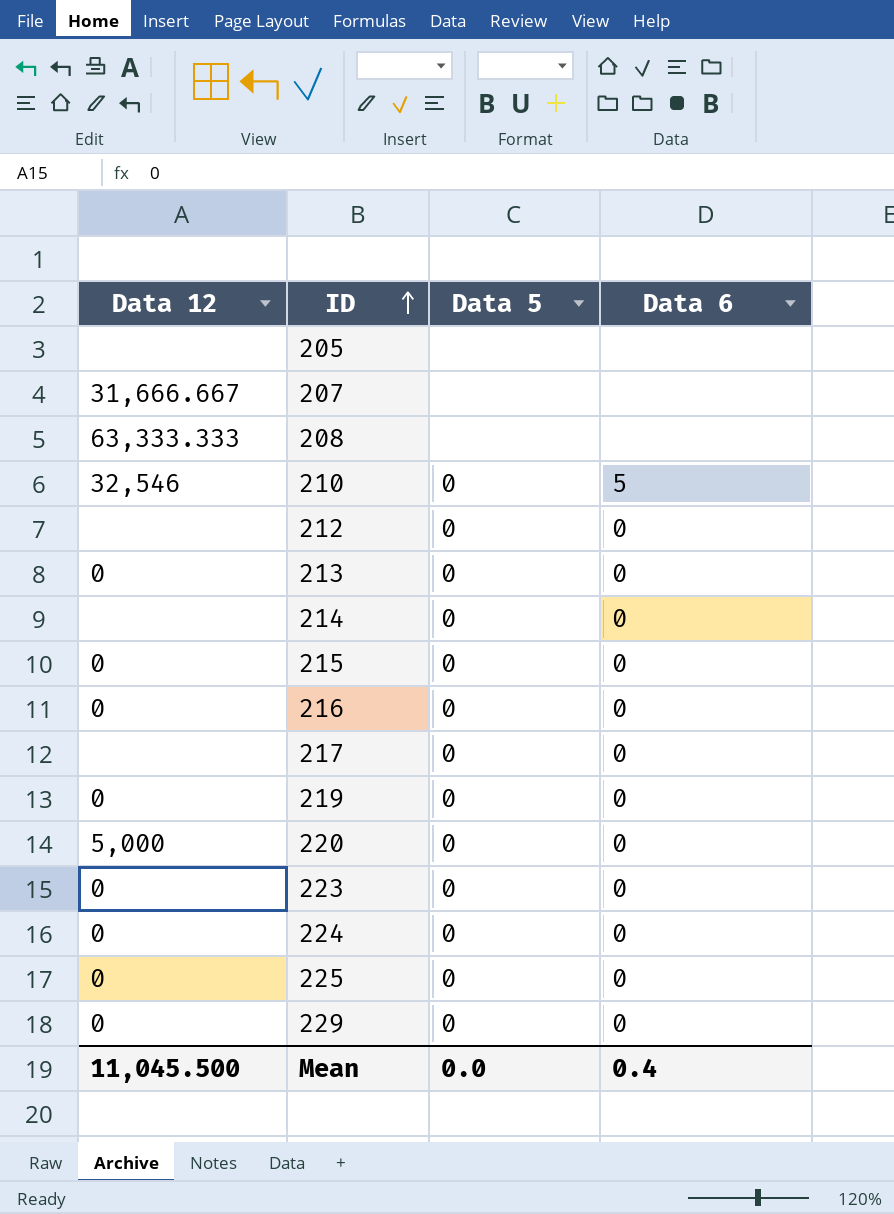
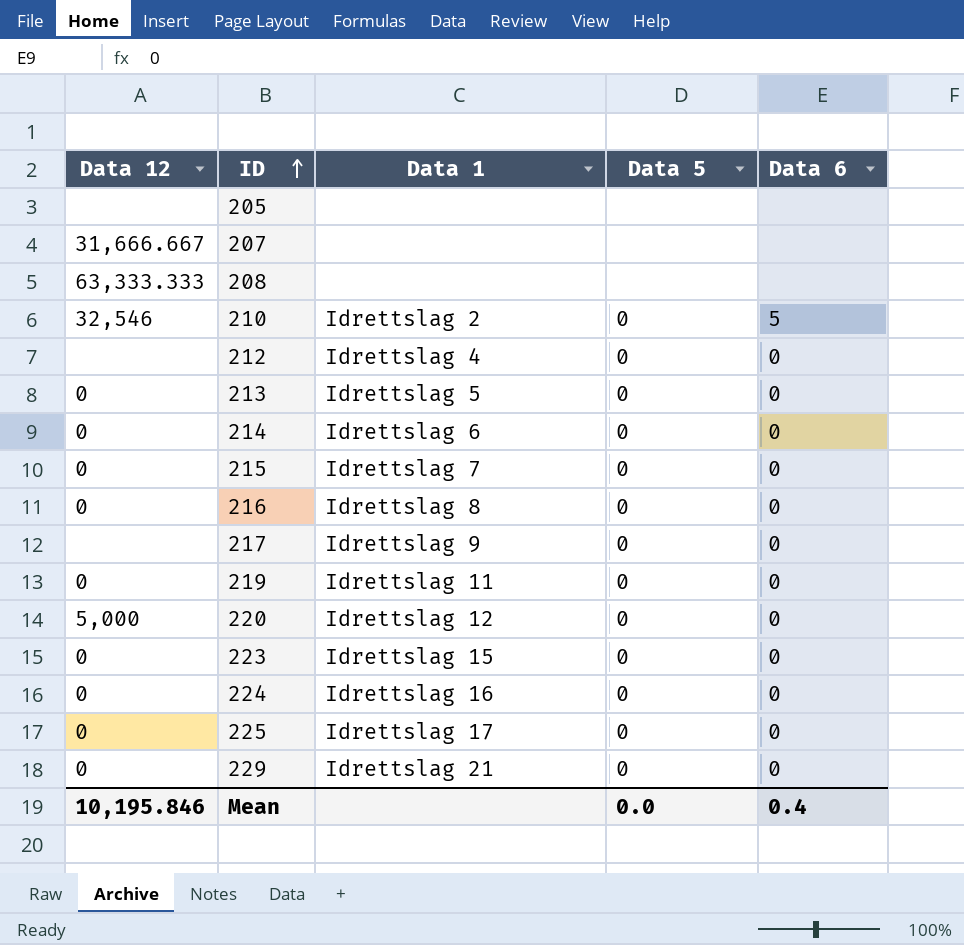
column Data 1 | position: none -> 3
214 | Data 12: none -> 0
Mean | Data 12: 11,045.500 -> 10,195.846

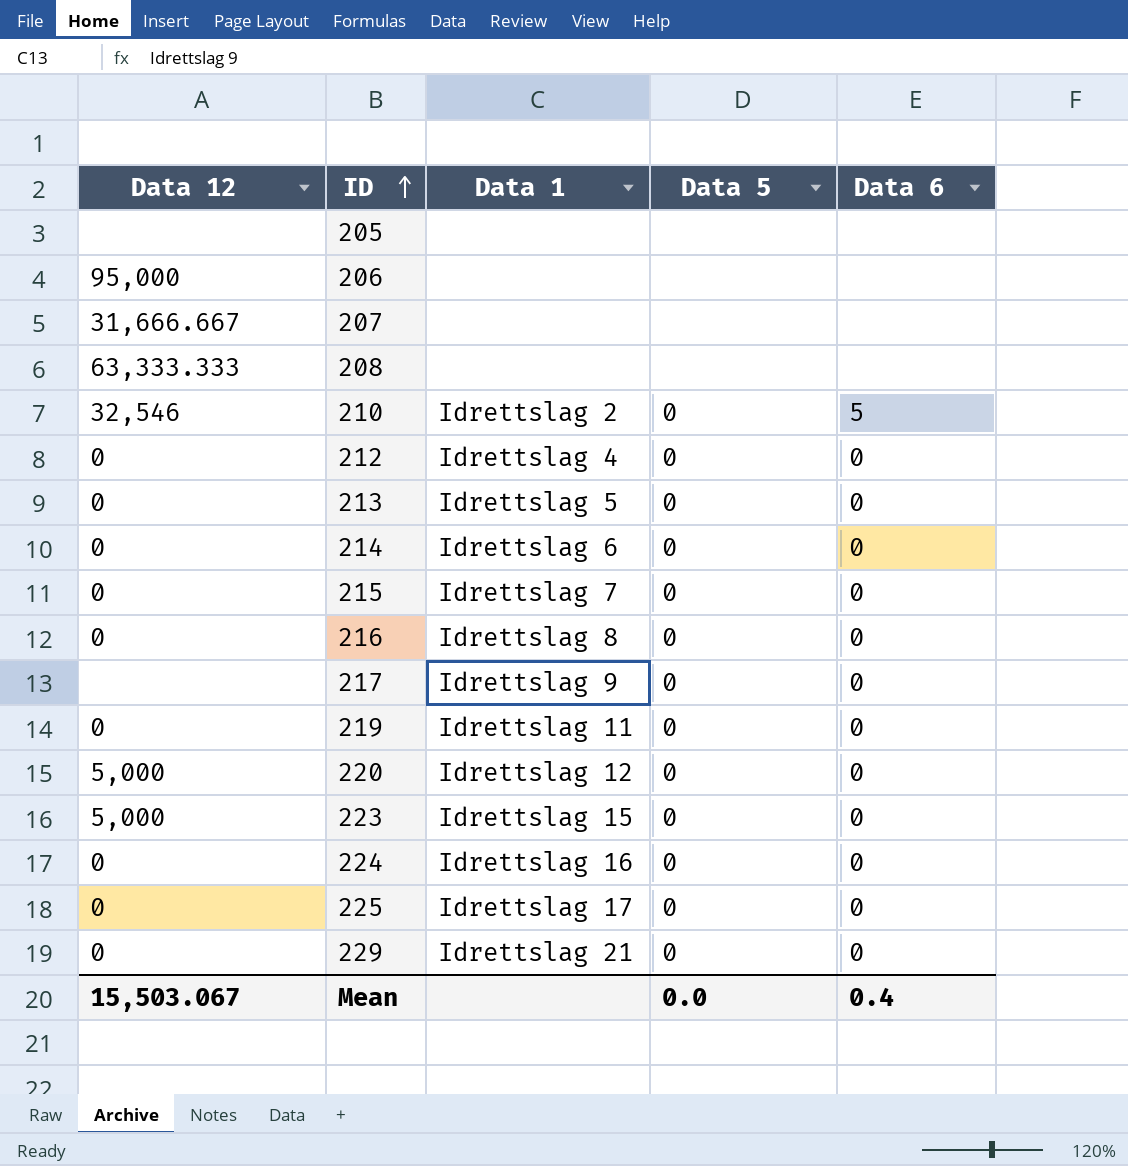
row 206: none -> 95,000 | none | none | none
212 | Data 12: none -> 0
223 | Data 12: 0 -> 5,000
Mean | Data 12: 10,195.846 -> 15,503.067

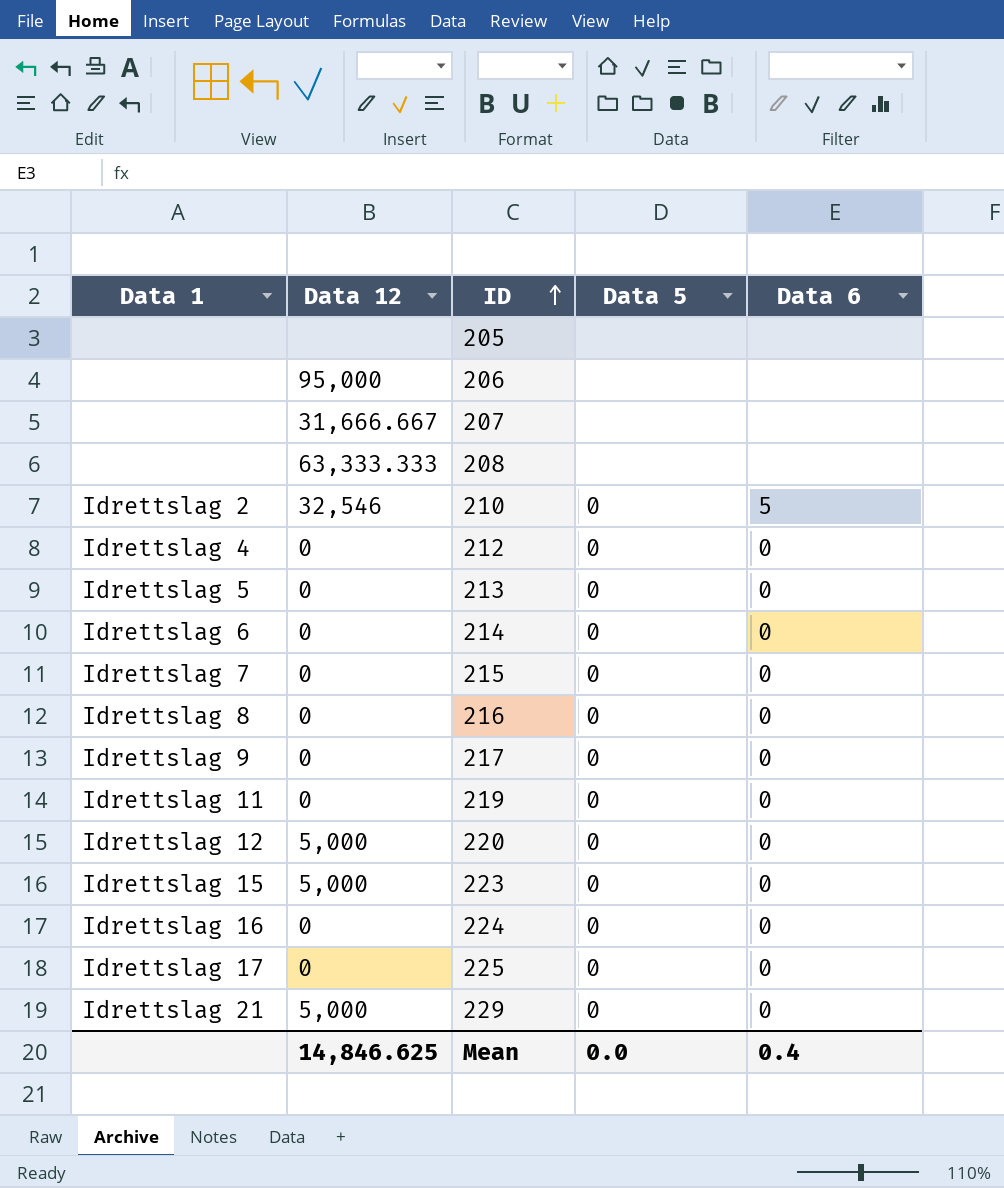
column Data 1 | position: 3 -> 1
217 | Data 12: none -> 0
229 | Data 12: 0 -> 5,000
Mean | Data 12: 15,503.067 -> 14,846.625

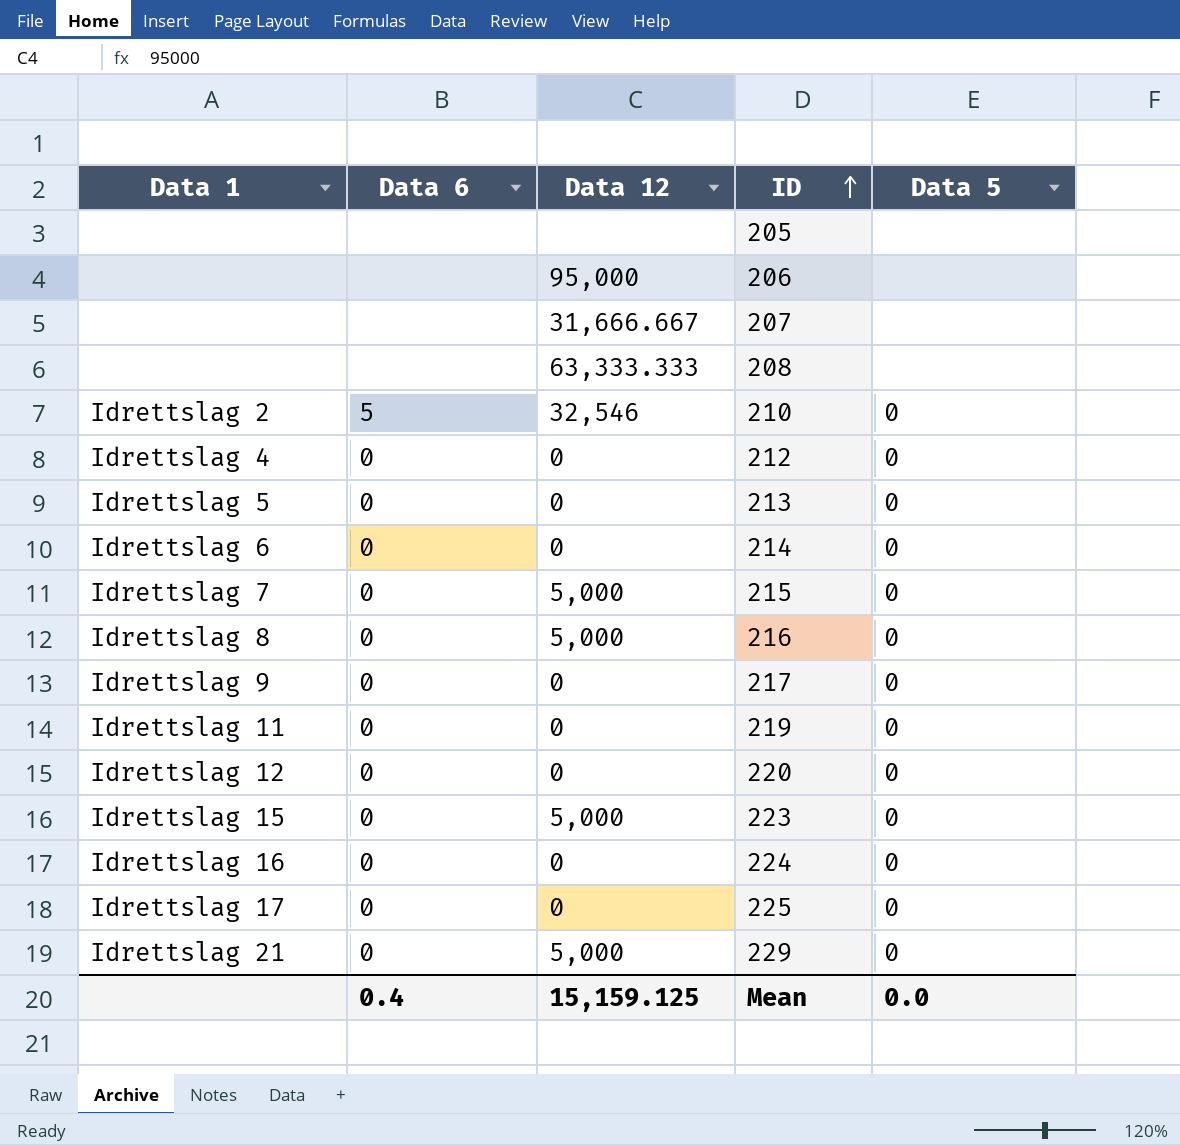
column Data 6 | position: 5 -> 2
215 | Data 12: 0 -> 5,000
216 | Data 12: 0 -> 5,000
220 | Data 12: 5,000 -> 0
Mean | Data 12: 14,846.625 -> 15,159.125

